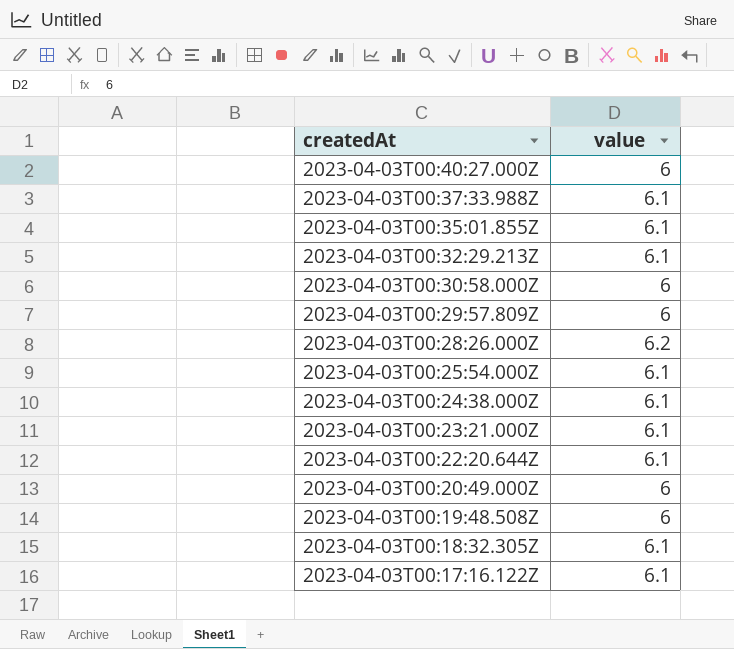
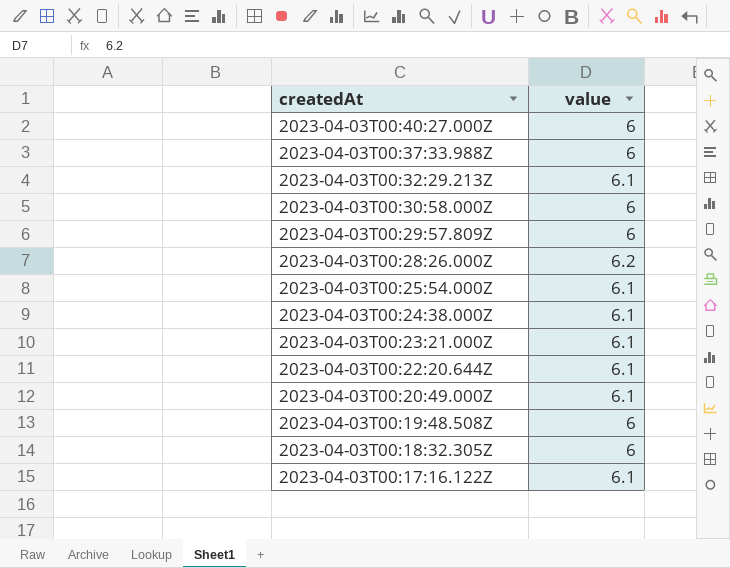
row 2023-04-03T00:35:01.855Z: 6.1 -> none
2023-04-03T00:37:33.988Z | value: 6.1 -> 6
2023-04-03T00:20:49.000Z | value: 6 -> 6.1
2023-04-03T00:18:32.305Z | value: 6.1 -> 6

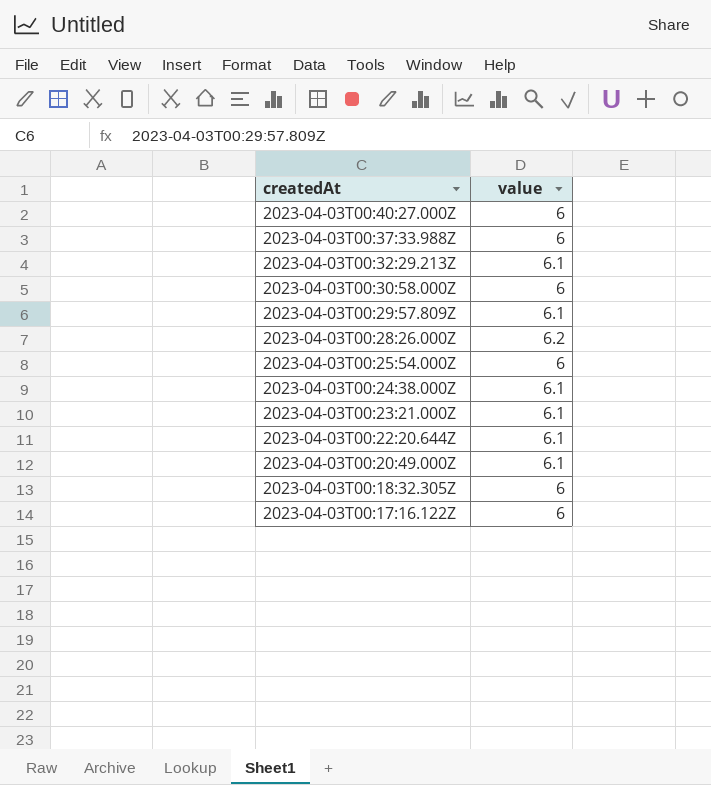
row 2023-04-03T00:19:48.508Z: 6 -> none
2023-04-03T00:29:57.809Z | value: 6 -> 6.1
2023-04-03T00:25:54.000Z | value: 6.1 -> 6
2023-04-03T00:17:16.122Z | value: 6.1 -> 6

